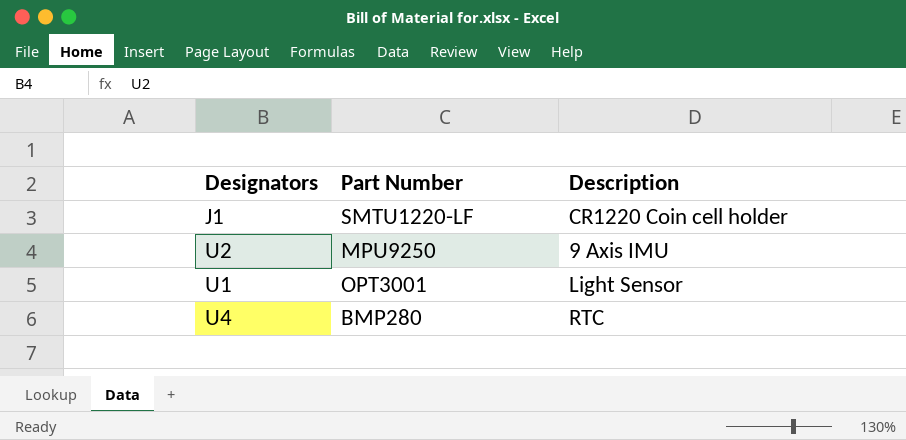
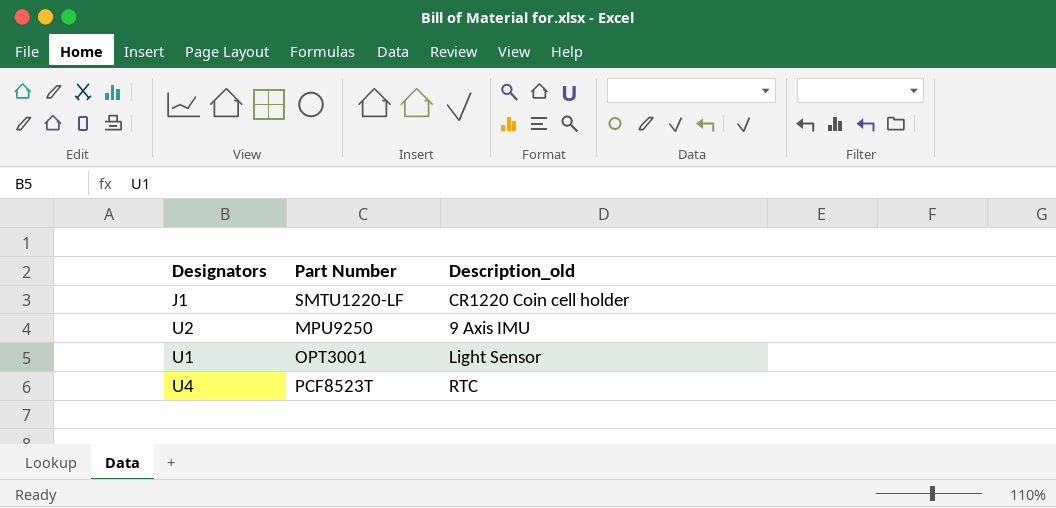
column name: Description -> Description_old
U4 | Part Number: BMP280 -> PCF8523T

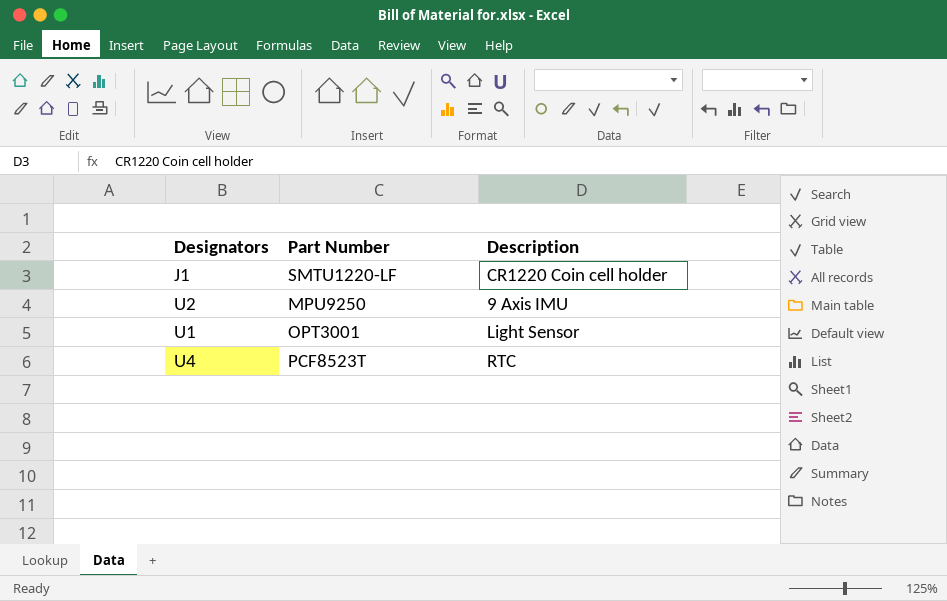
column name: Description_old -> Description

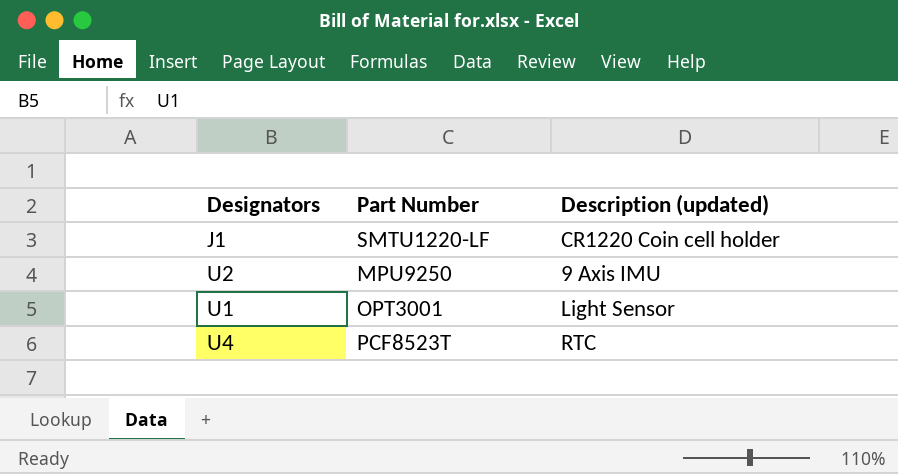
column name: Description -> Description (updated)

